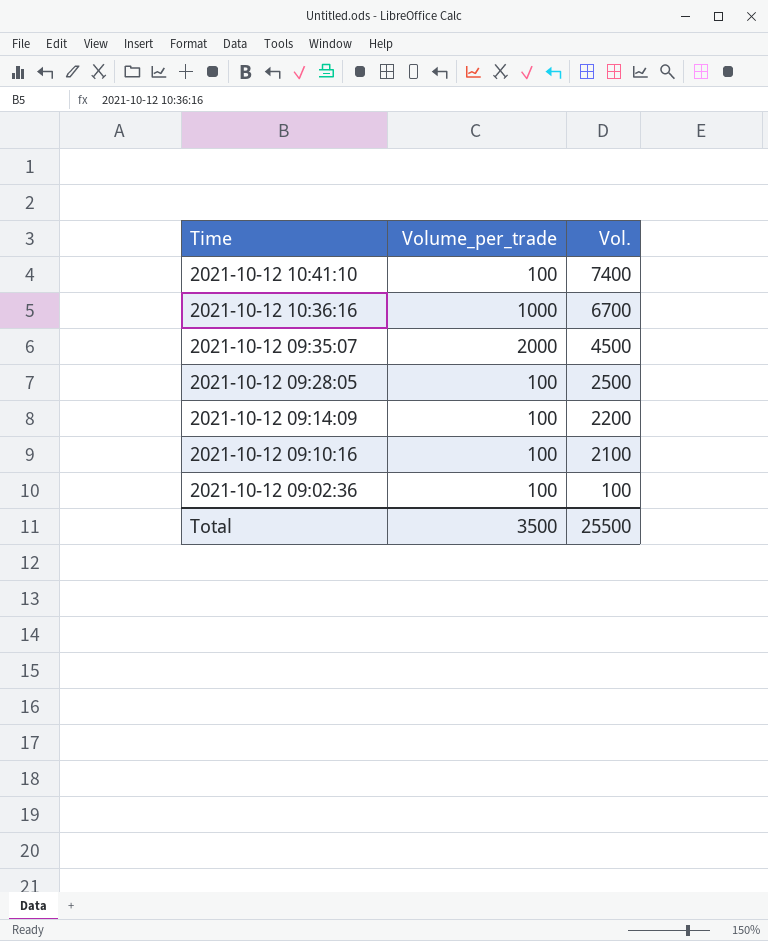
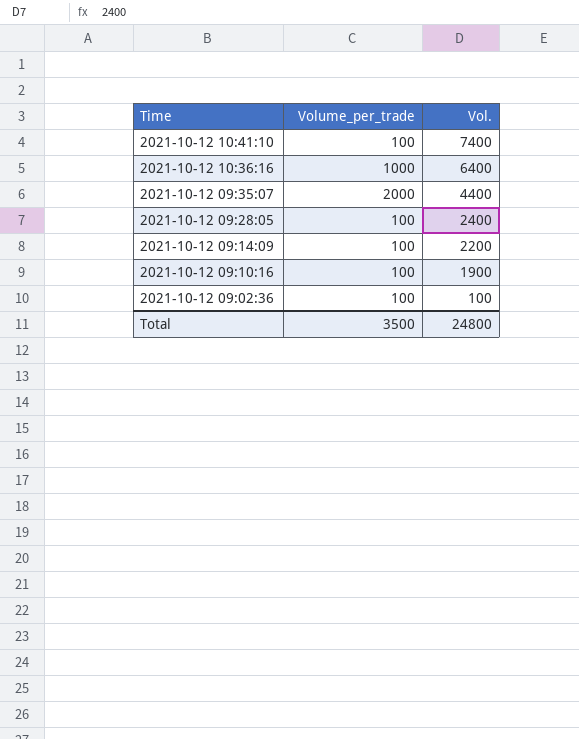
2021-10-12 10:36:16 | Vol.: 6700 -> 6400
2021-10-12 09:35:07 | Vol.: 4500 -> 4400
2021-10-12 09:28:05 | Vol.: 2500 -> 2400
2021-10-12 09:10:16 | Vol.: 2100 -> 1900
Total | Vol.: 25500 -> 24800

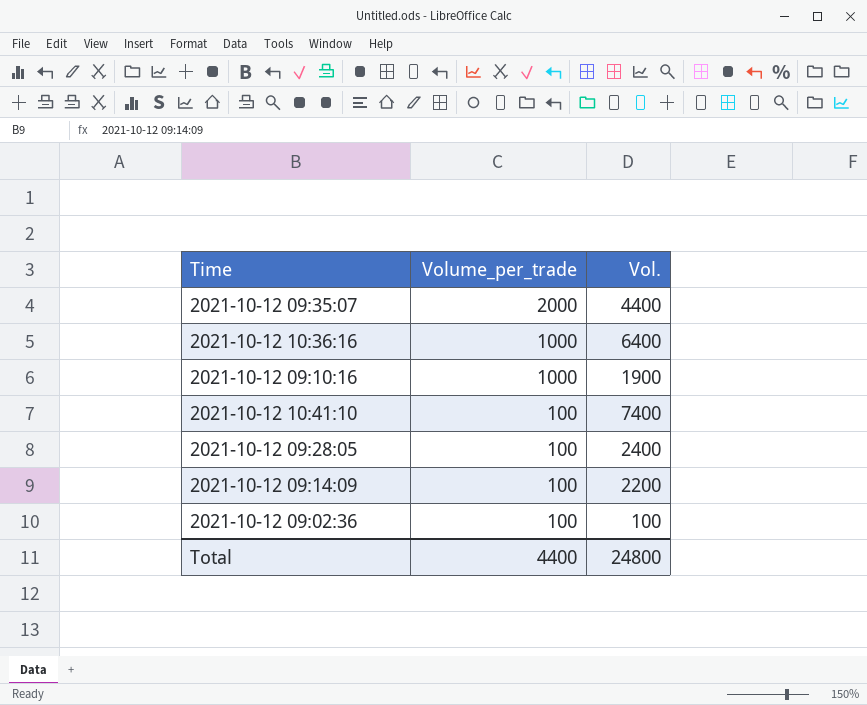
row order: Time descending -> Volume_per_trade descending
2021-10-12 09:10:16 | Volume_per_trade: 100 -> 1000
Total | Volume_per_trade: 3500 -> 4400

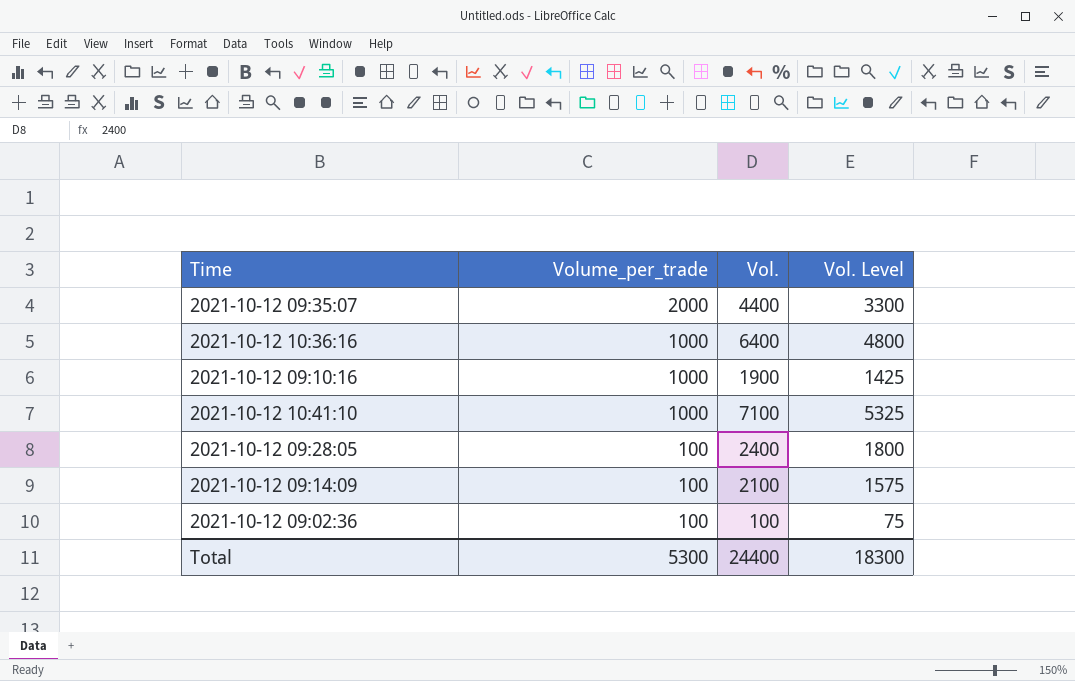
column Vol. Level | formula: none -> [Vol.] * 0.75
2021-10-12 10:41:10 | Volume_per_trade: 100 -> 1000
2021-10-12 10:41:10 | Vol.: 7400 -> 7100
2021-10-12 09:14:09 | Vol.: 2200 -> 2100
Total | Volume_per_trade: 4400 -> 5300
Total | Vol.: 24800 -> 24400

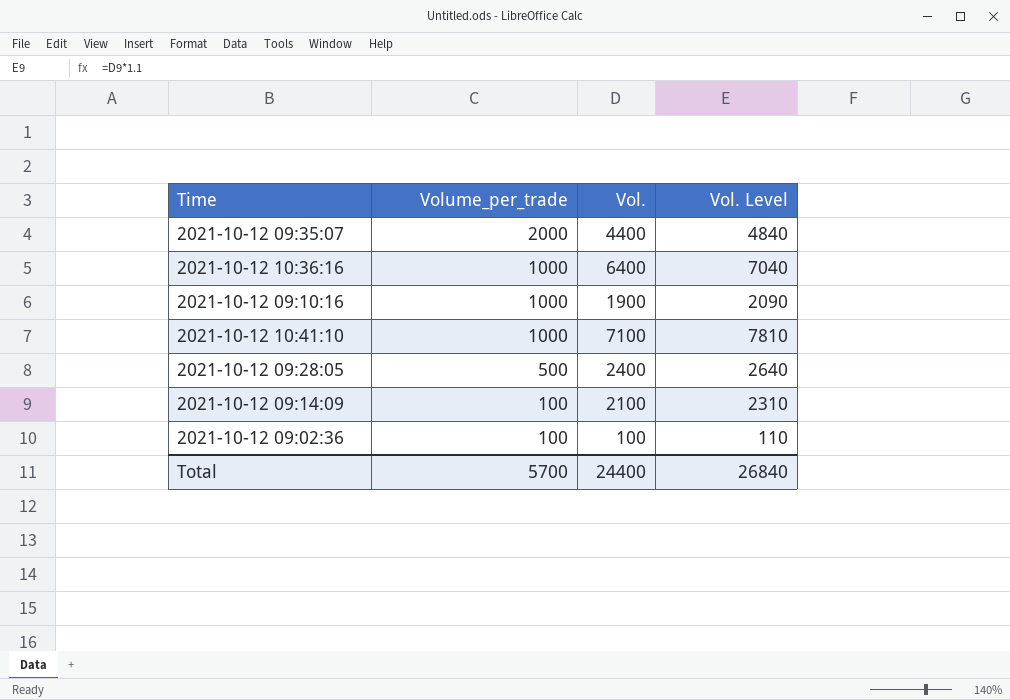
column Vol. Level | formula: [Vol.] * 0.75 -> [Vol.] * 1.1
2021-10-12 09:28:05 | Volume_per_trade: 100 -> 500
Total | Volume_per_trade: 5300 -> 5700
Total | Vol. Level: 18300 -> 26840

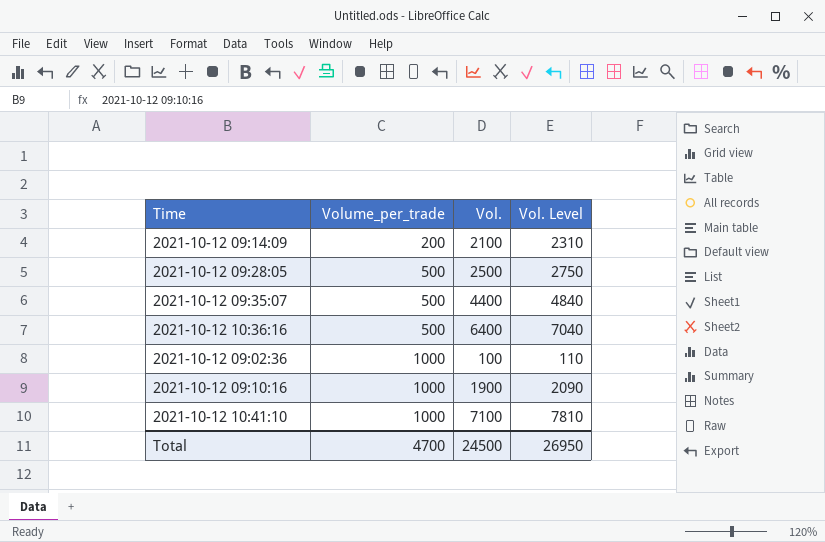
row order: Volume_per_trade descending -> Volume_per_trade ascending
2021-10-12 09:14:09 | Volume_per_trade: 100 -> 200
2021-10-12 09:28:05 | Vol.: 2400 -> 2500
2021-10-12 09:28:05 | Vol. Level: 2640 -> 2750
2021-10-12 09:35:07 | Volume_per_trade: 2000 -> 500
2021-10-12 10:36:16 | Volume_per_trade: 1000 -> 500
2021-10-12 09:02:36 | Volume_per_trade: 100 -> 1000
Total | Volume_per_trade: 5700 -> 4700
Total | Vol.: 24400 -> 24500
Total | Vol. Level: 26840 -> 26950

